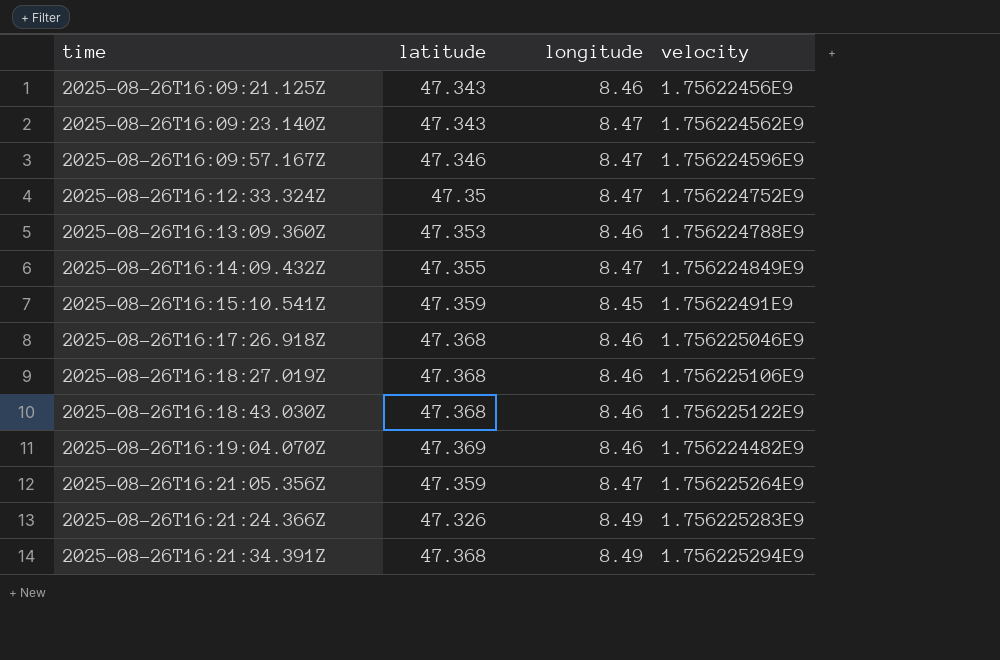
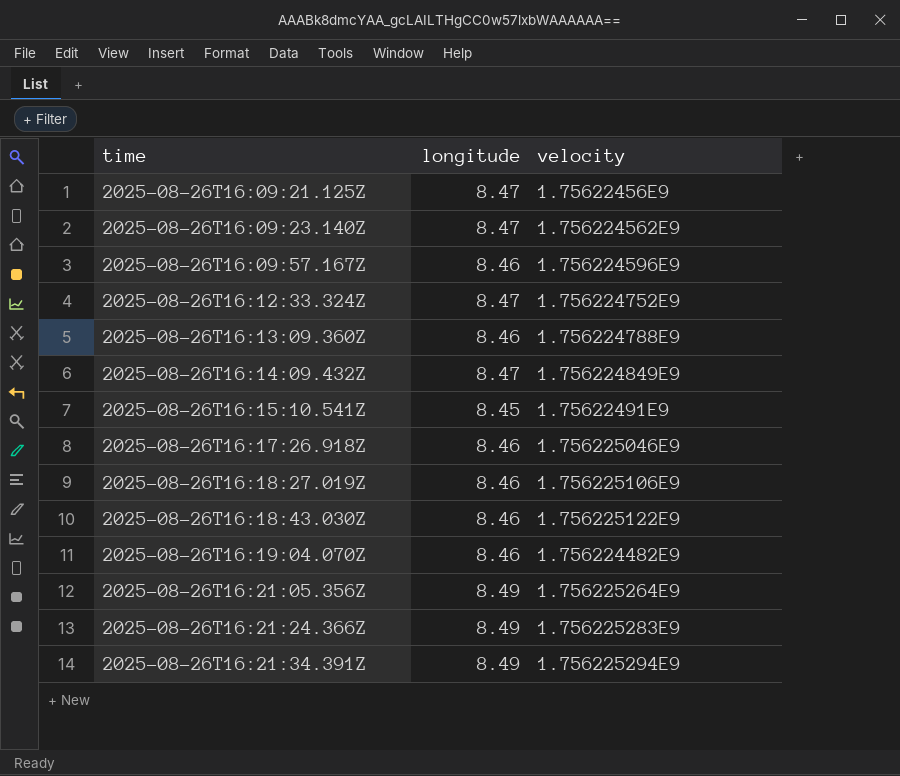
column latitude | position: 2 -> none
2025-08-26T16:09:21.125Z | longitude: 8.46 -> 8.47
2025-08-26T16:09:57.167Z | longitude: 8.47 -> 8.46
2025-08-26T16:21:05.356Z | longitude: 8.47 -> 8.49

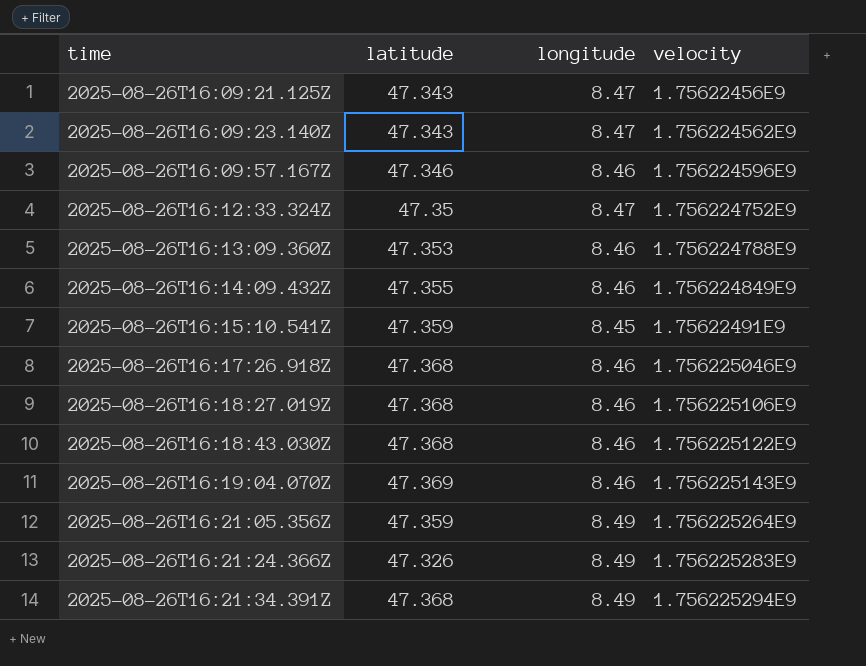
column latitude | position: none -> 2
2025-08-26T16:14:09.432Z | longitude: 8.47 -> 8.46
2025-08-26T16:19:04.070Z | velocity: 1.756224482E9 -> 1.756225143E9

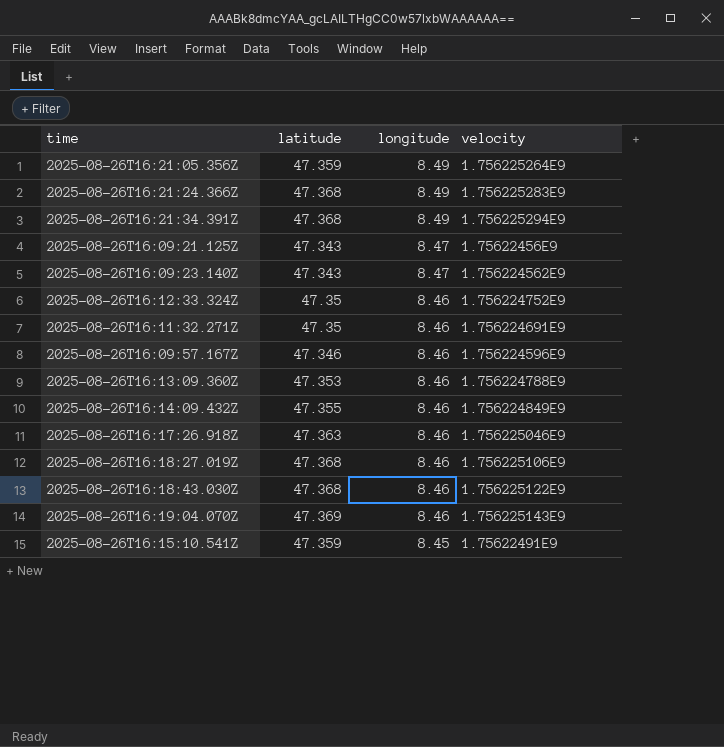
row order: time ascending -> longitude descending
2025-08-26T16:21:24.366Z | latitude: 47.326 -> 47.368
2025-08-26T16:12:33.324Z | longitude: 8.47 -> 8.46
row 2025-08-26T16:11:32.271Z: none -> 47.35 | 8.46 | 1.756224691E9
2025-08-26T16:17:26.918Z | latitude: 47.368 -> 47.363

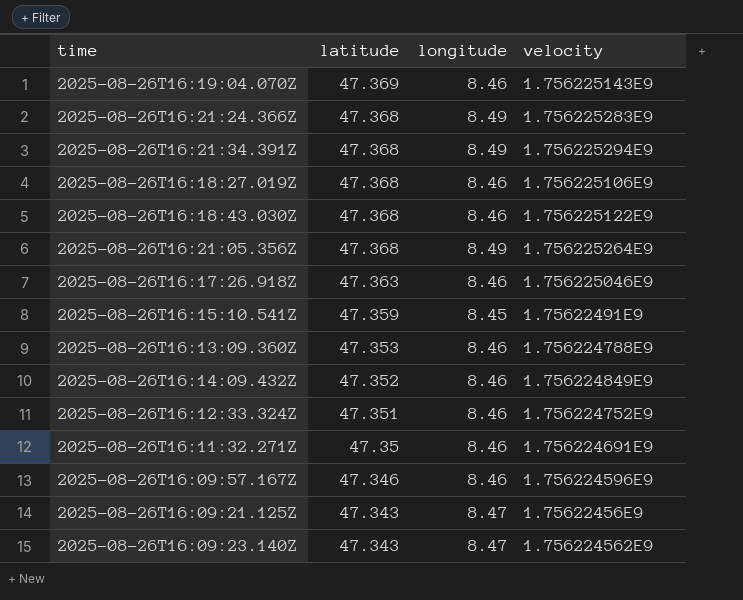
row order: longitude descending -> latitude descending
2025-08-26T16:21:05.356Z | latitude: 47.359 -> 47.368
2025-08-26T16:14:09.432Z | latitude: 47.355 -> 47.352
2025-08-26T16:12:33.324Z | latitude: 47.35 -> 47.351

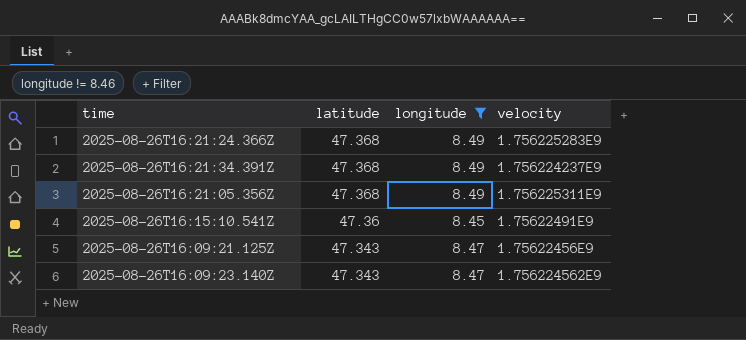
filter: none -> longitude != 8.46
2025-08-26T16:21:34.391Z | velocity: 1.756225294E9 -> 1.756224237E9
2025-08-26T16:21:05.356Z | velocity: 1.756225264E9 -> 1.756225311E9
2025-08-26T16:15:10.541Z | latitude: 47.359 -> 47.36

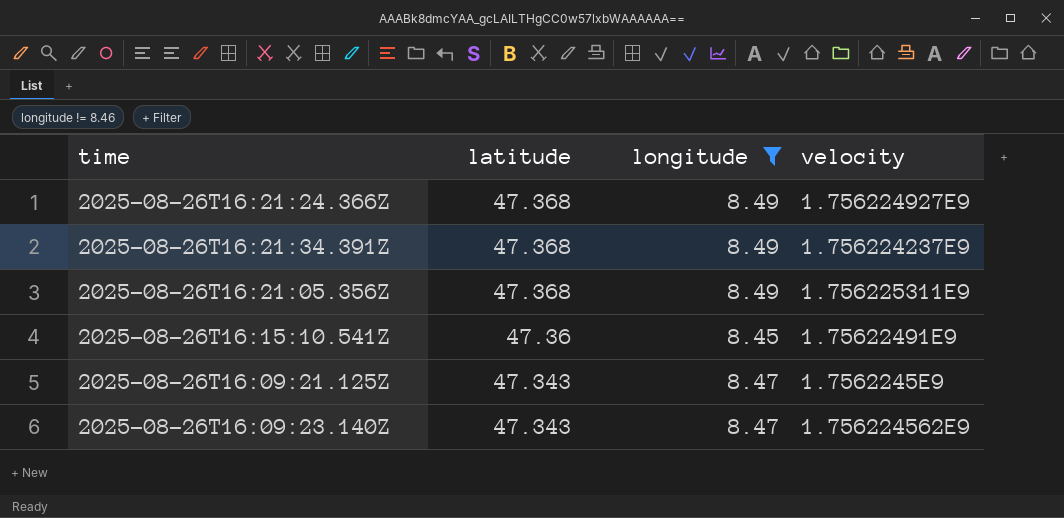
2025-08-26T16:21:24.366Z | velocity: 1.756225283E9 -> 1.756224927E9
2025-08-26T16:09:21.125Z | velocity: 1.75622456E9 -> 1.7562245E9

